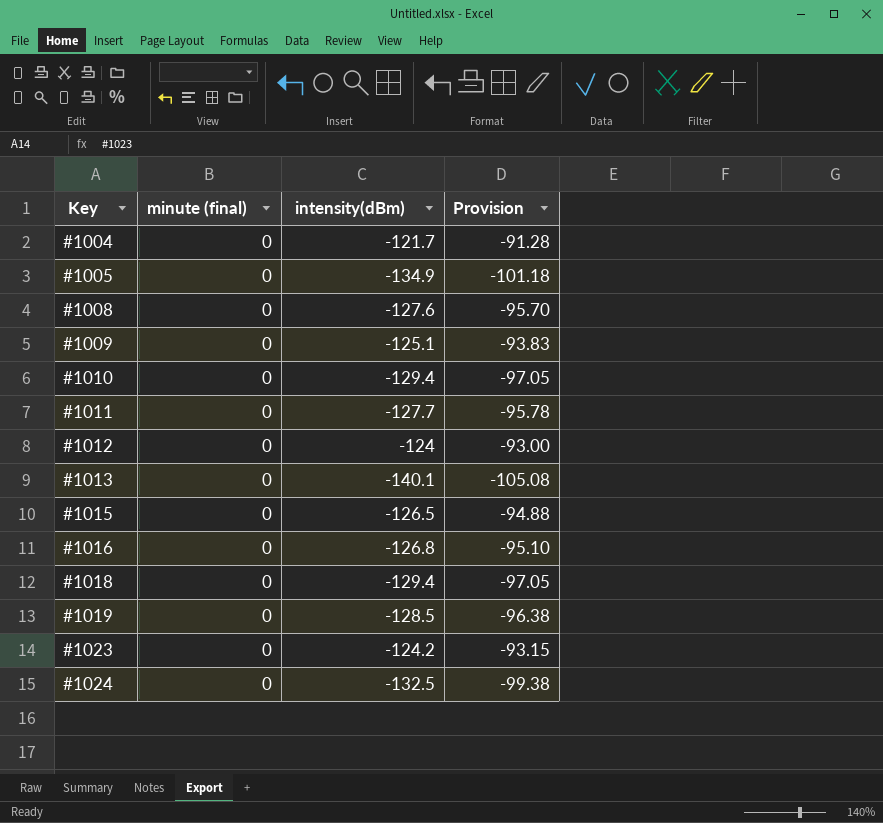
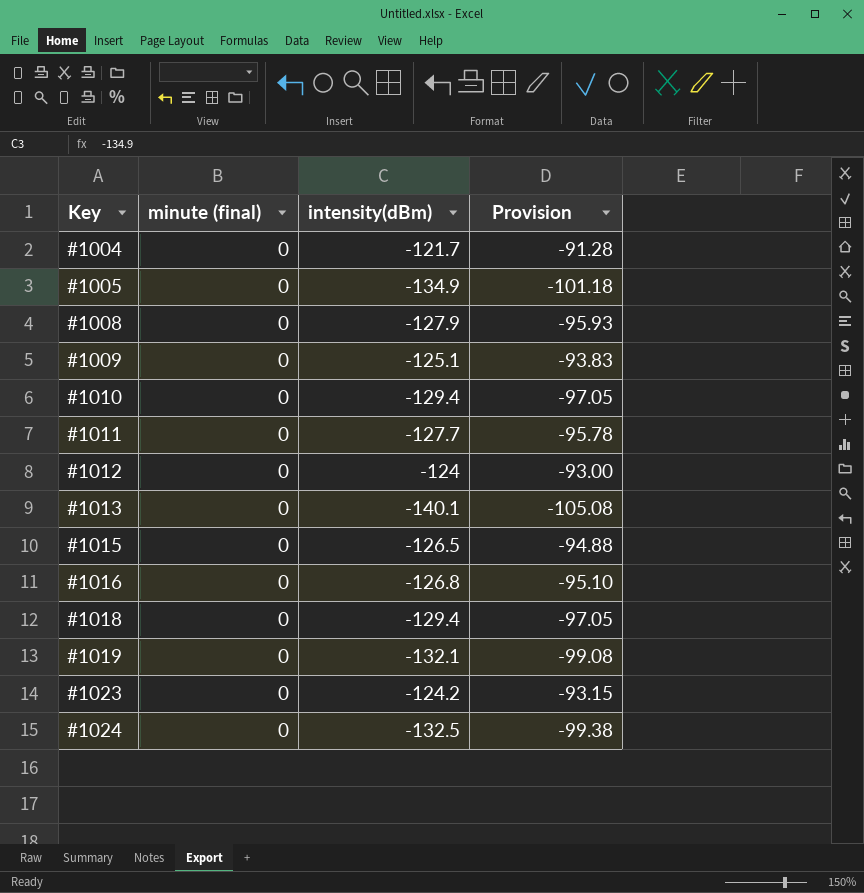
#1008 | intensity(dBm): -127.6 -> -127.9
#1008 | Provision: -95.70 -> -95.93
#1019 | intensity(dBm): -128.5 -> -132.1
#1019 | Provision: -96.38 -> -99.08

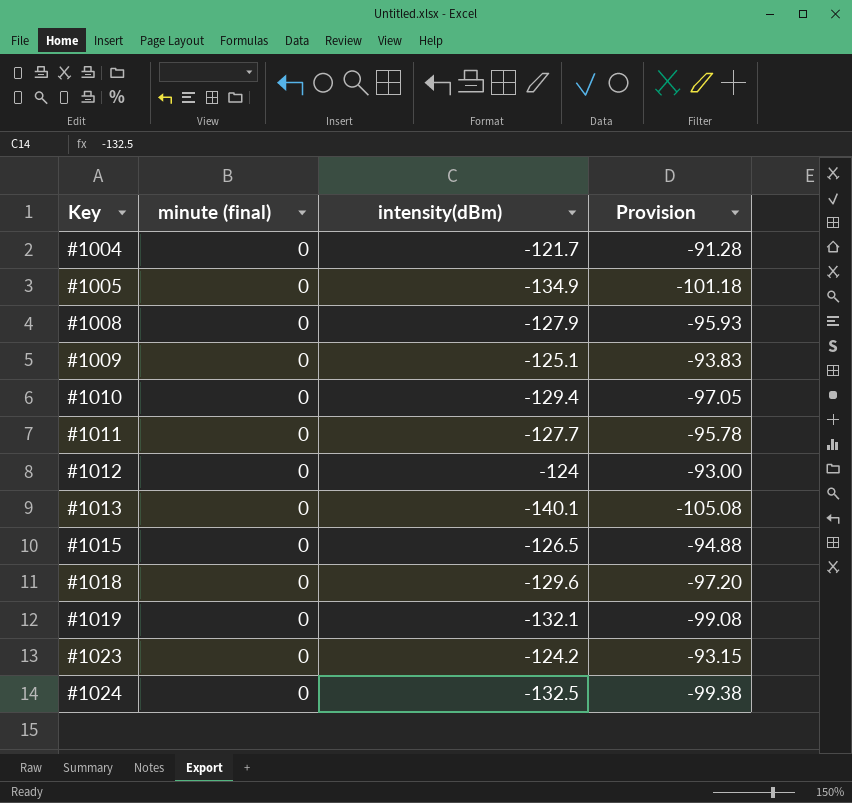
row #1016: 0 | -126.8 | -95.10 -> none
#1018 | intensity(dBm): -129.4 -> -129.6
#1018 | Provision: -97.05 -> -97.20

